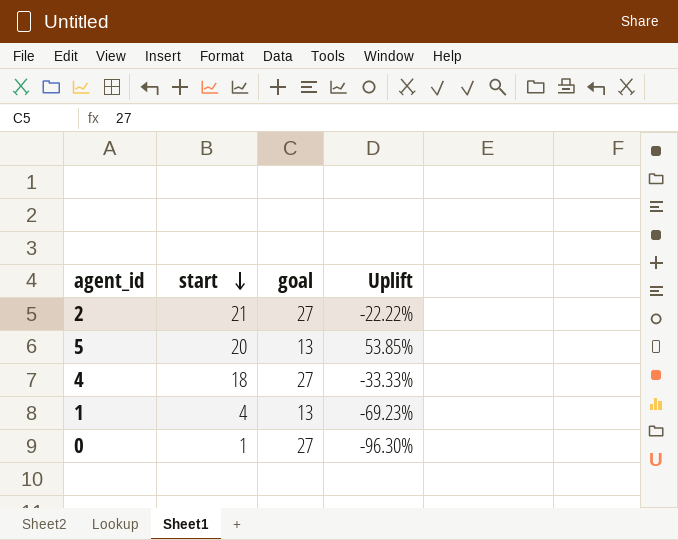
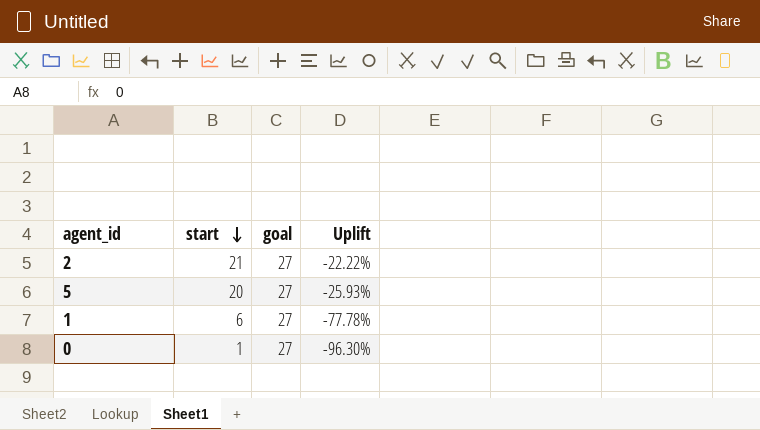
row 4: 18 | 27 | -33.33% -> none
5 | goal: 13 -> 27
5 | Uplift: 53.85% -> -25.93%
1 | start: 4 -> 6
1 | goal: 13 -> 27
1 | Uplift: -69.23% -> -77.78%

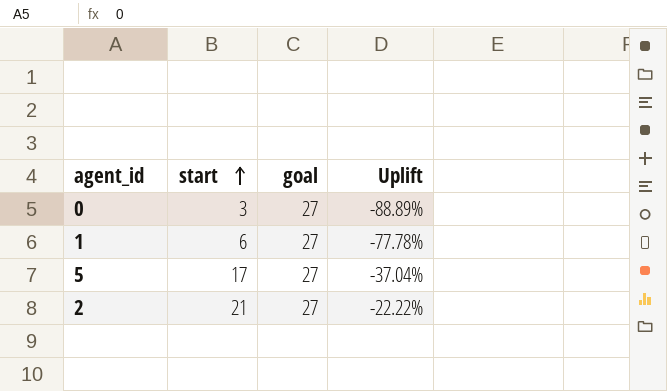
row order: start descending -> start ascending
0 | start: 1 -> 3
0 | Uplift: -96.30% -> -88.89%
5 | start: 20 -> 17
5 | Uplift: -25.93% -> -37.04%

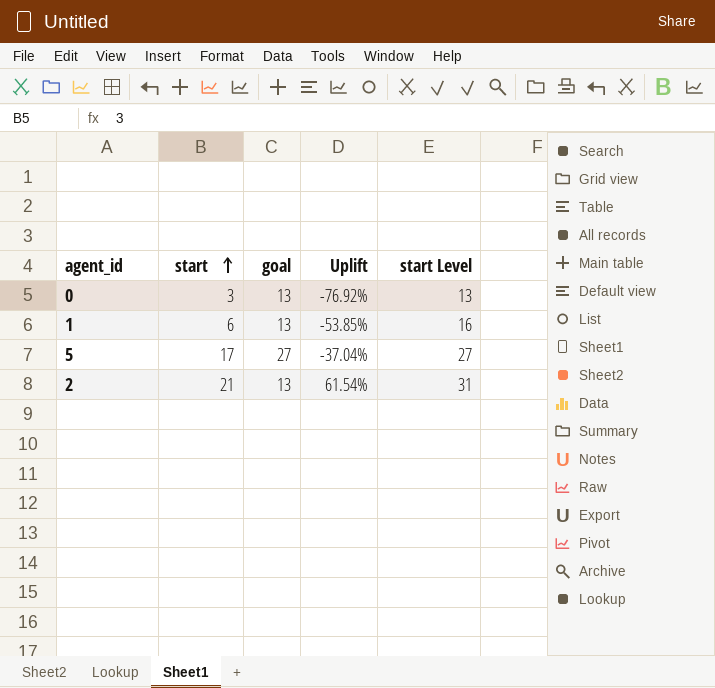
column start Level | formula: none -> [start] + 10
0 | goal: 27 -> 13
0 | Uplift: -88.89% -> -76.92%
1 | goal: 27 -> 13
1 | Uplift: -77.78% -> -53.85%
2 | goal: 27 -> 13
2 | Uplift: -22.22% -> 61.54%

